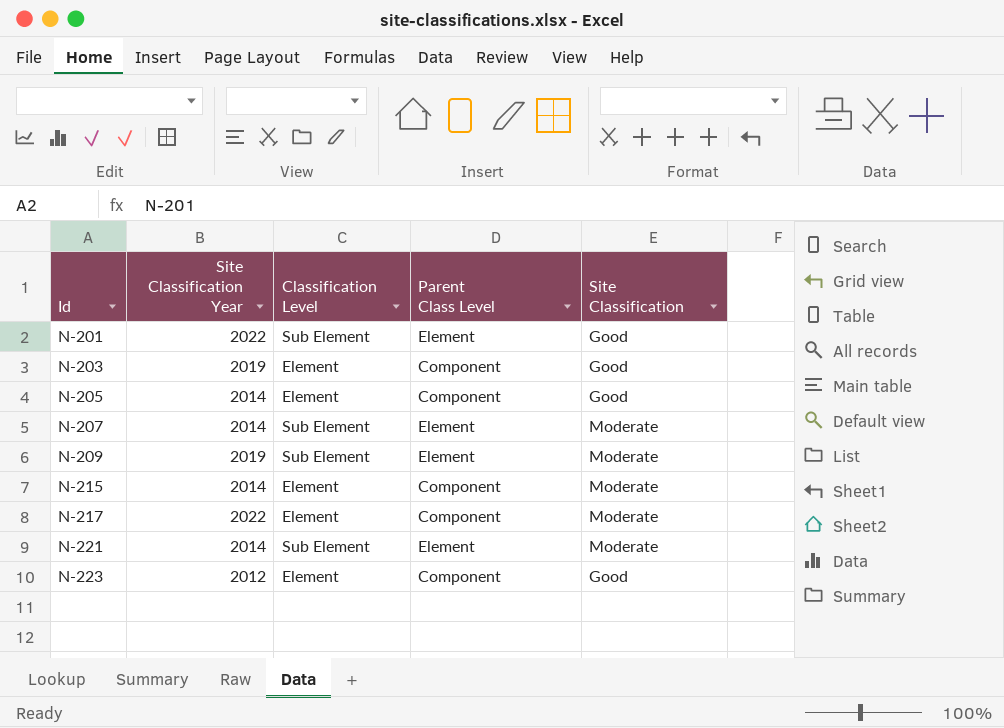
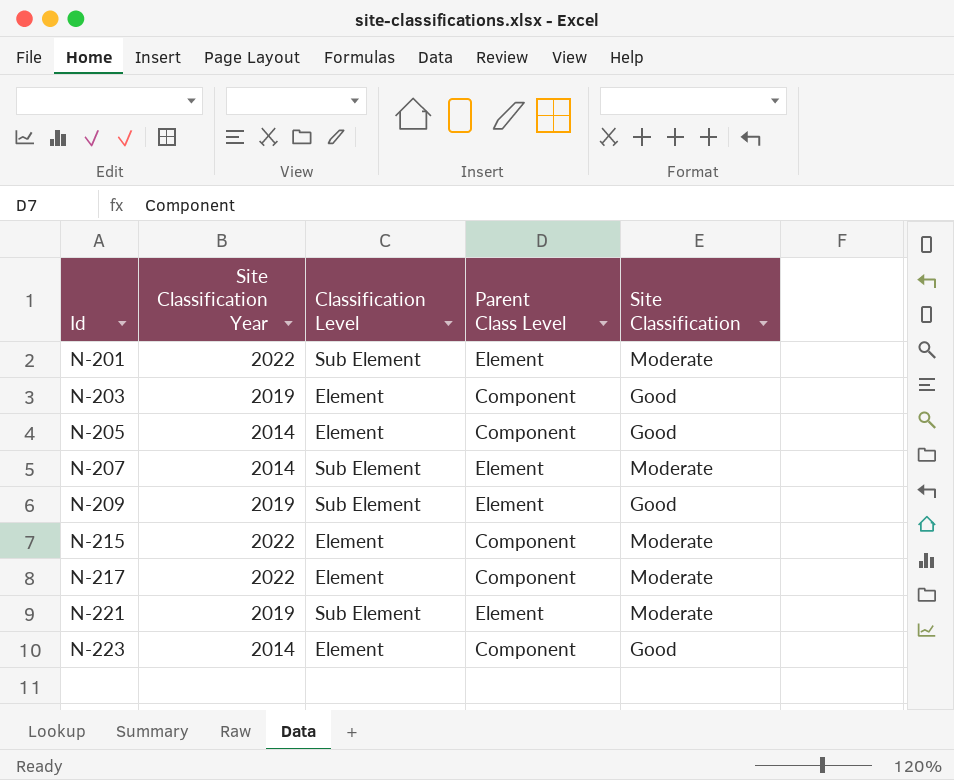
N-201 | Site Classification: Good -> Moderate
N-209 | Site Classification: Moderate -> Good
N-215 | Site Classification Year: 2014 -> 2022
N-221 | Site Classification Year: 2014 -> 2019
N-223 | Site Classification Year: 2012 -> 2014

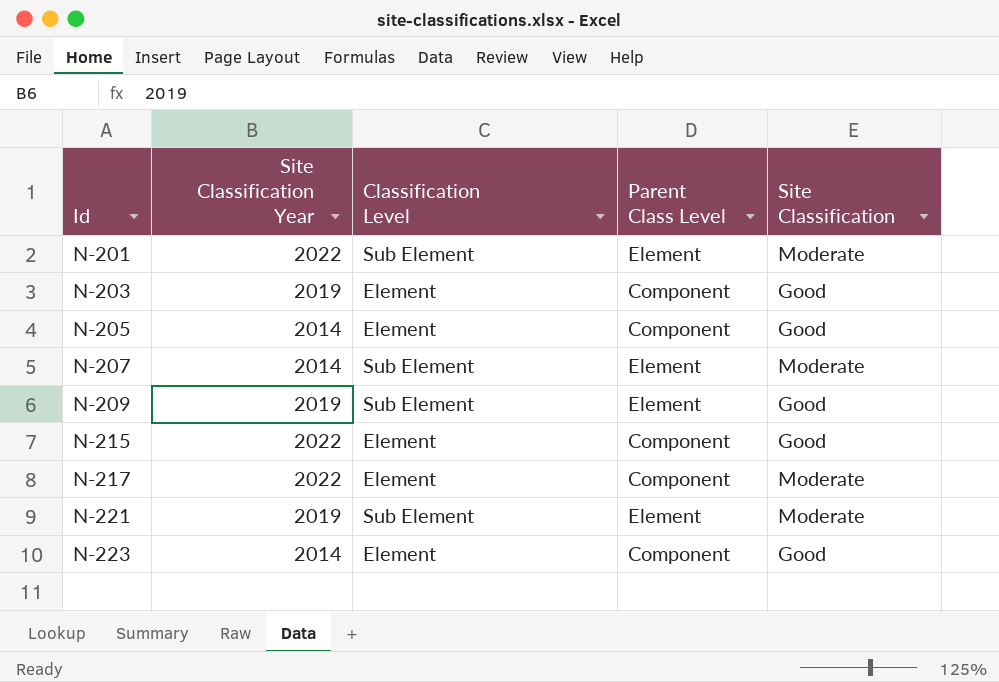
N-215 | Site Classification: Moderate -> Good

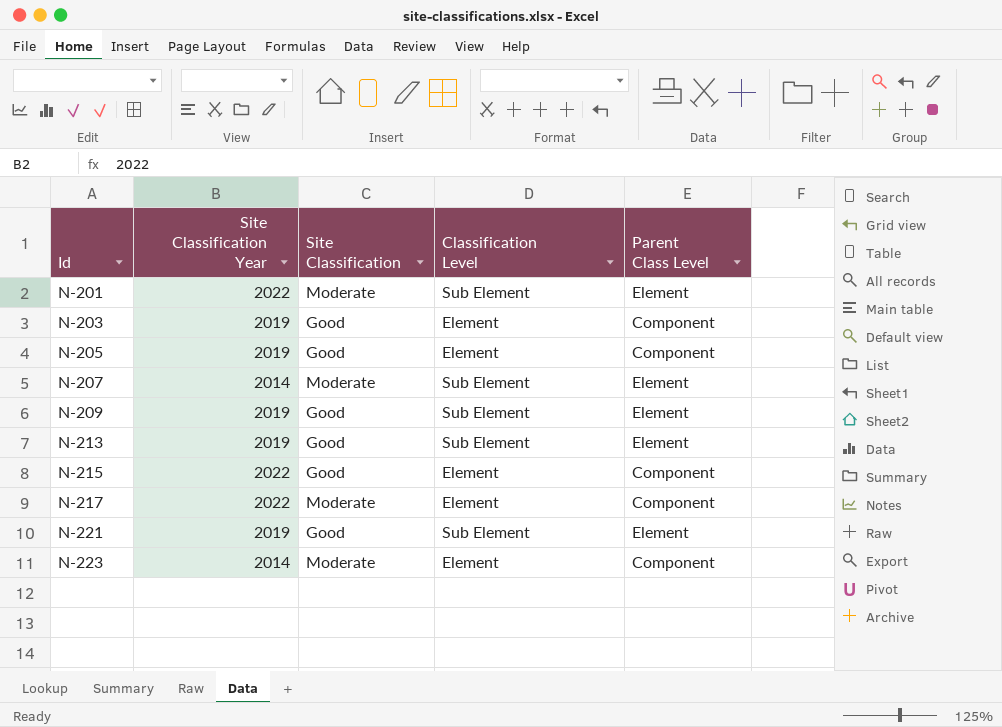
column Site Classification | position: 5 -> 3
N-205 | Site Classification Year: 2014 -> 2019
row N-213: none -> 2019 | Good | Sub Element | Element
N-221 | Site Classification: Moderate -> Good
N-223 | Site Classification: Good -> Moderate

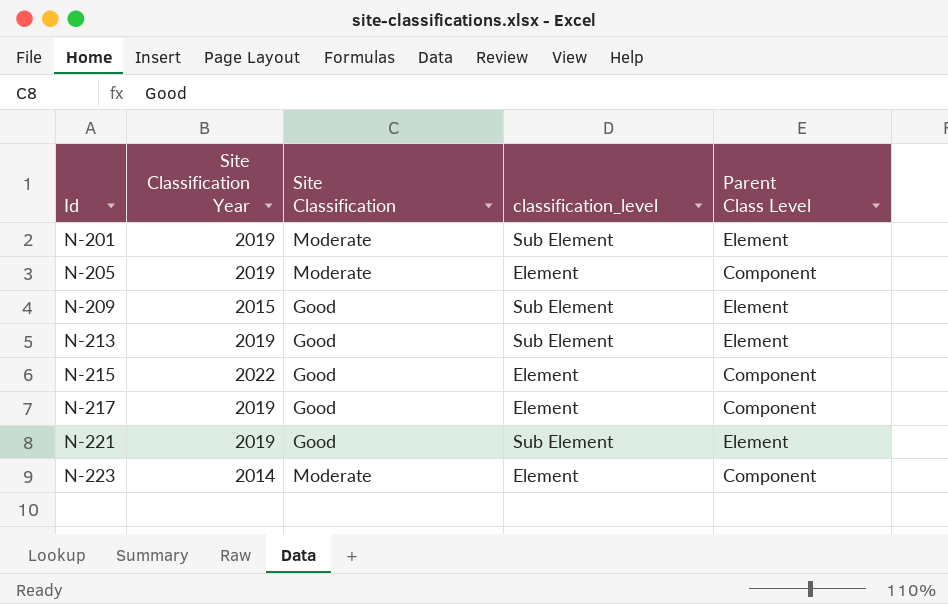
column name: Classification Level -> classification_level
row N-203: 2019 | Good | Element | Component -> none
row N-207: 2014 | Moderate | Sub Element | Element -> none
N-201 | Site Classification Year: 2022 -> 2019
N-205 | Site Classification: Good -> Moderate
N-209 | Site Classification Year: 2019 -> 2015
N-217 | Site Classification Year: 2022 -> 2019
N-217 | Site Classification: Moderate -> Good

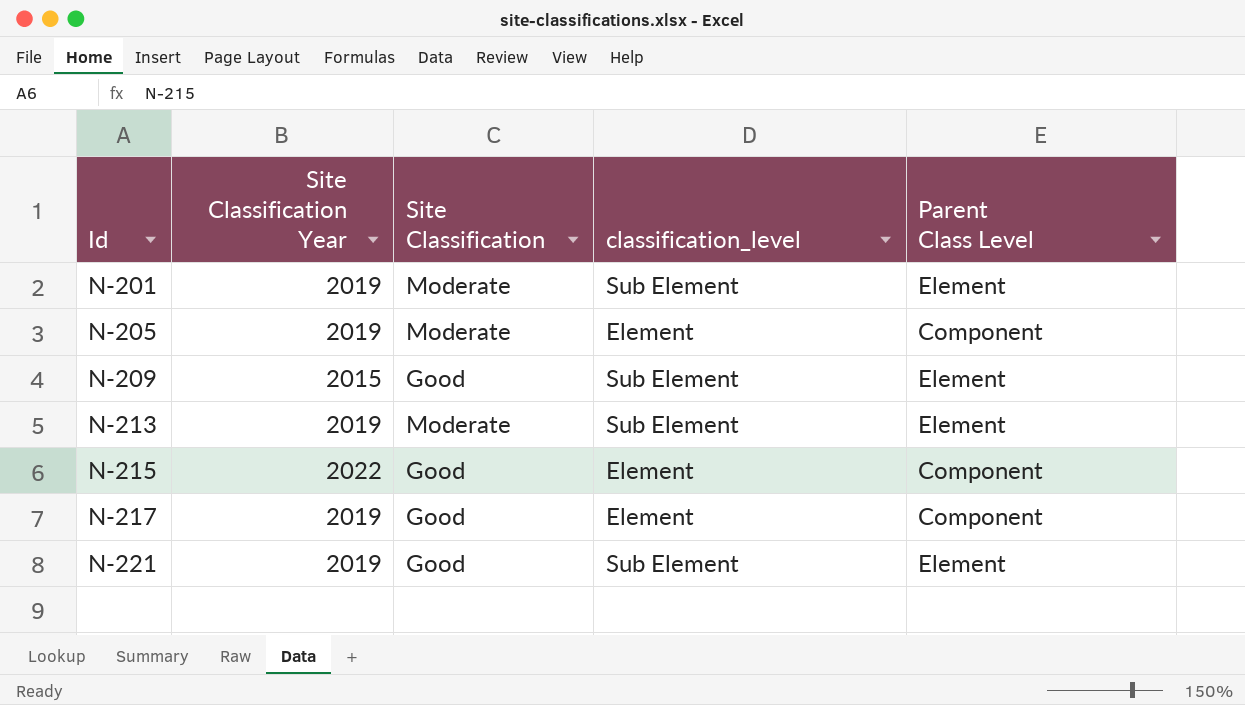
row N-223: 2014 | Moderate | Element | Component -> none
N-213 | Site Classification: Good -> Moderate

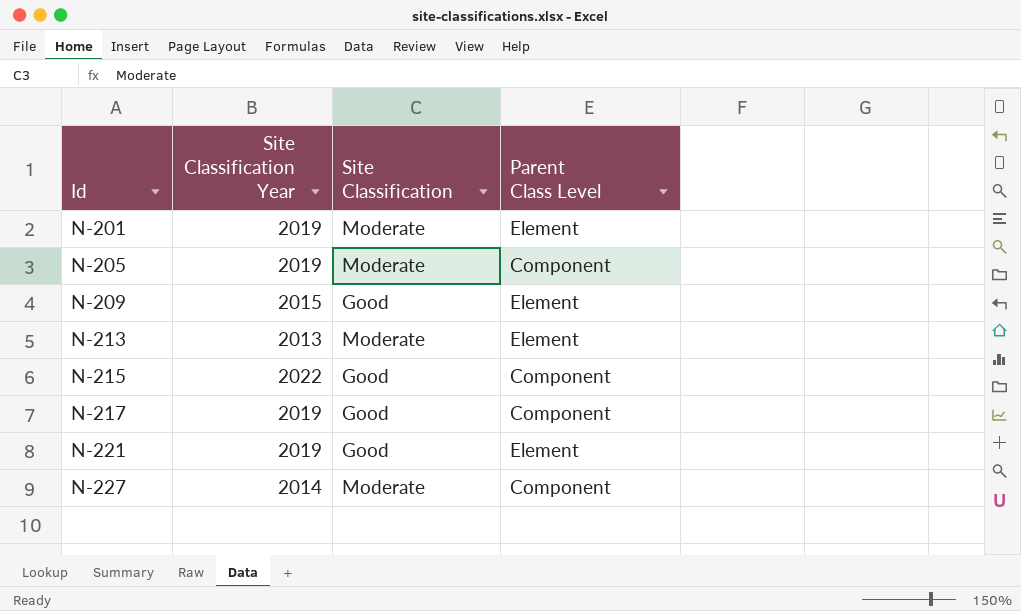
column classification_level | position: 4 -> none
N-213 | Site Classification Year: 2019 -> 2013
row N-227: none -> 2014 | Moderate | Component

